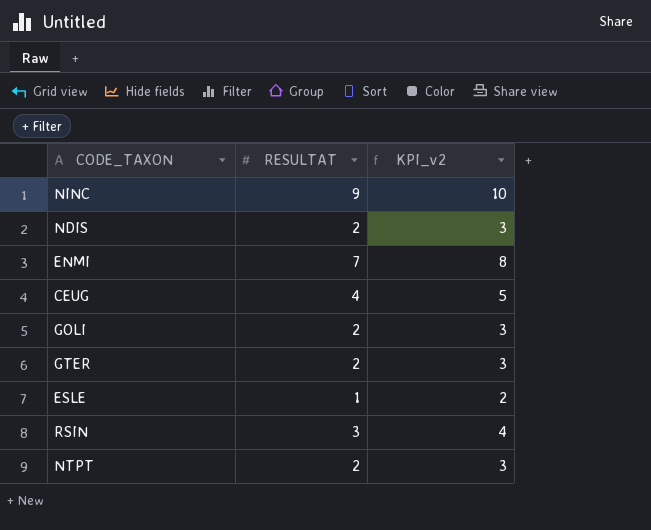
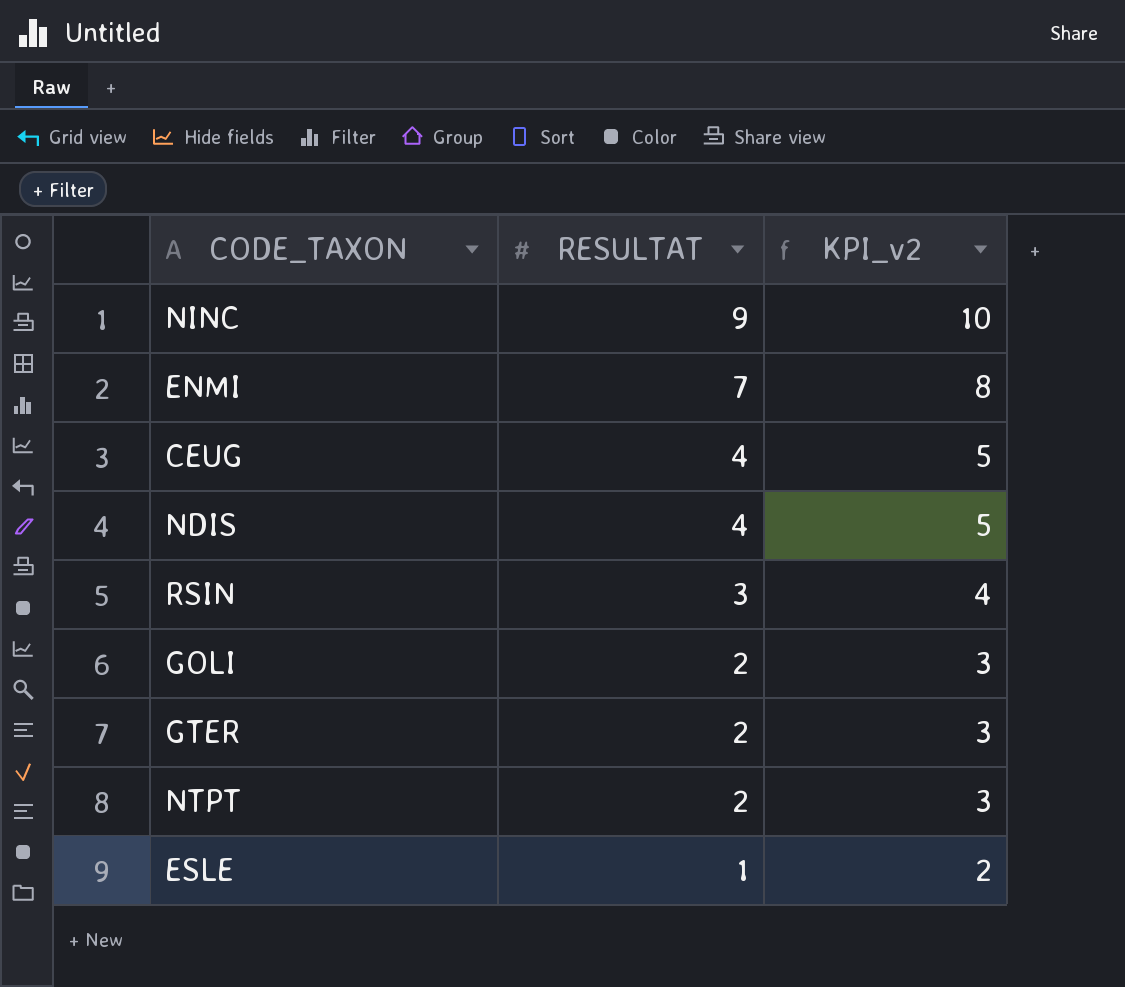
row order: none -> RESULTAT descending
NDIS | RESULTAT: 2 -> 4
NDIS | KPI_v2: 3 -> 5

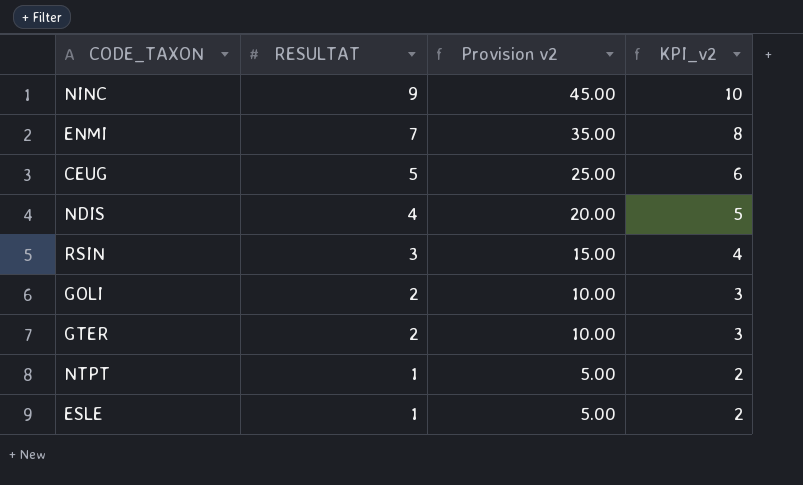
column Provision v2 | formula: none -> [RESULTAT] * 5
CEUG | RESULTAT: 4 -> 5
CEUG | KPI_v2: 5 -> 6
NTPT | RESULTAT: 2 -> 1
NTPT | KPI_v2: 3 -> 2

